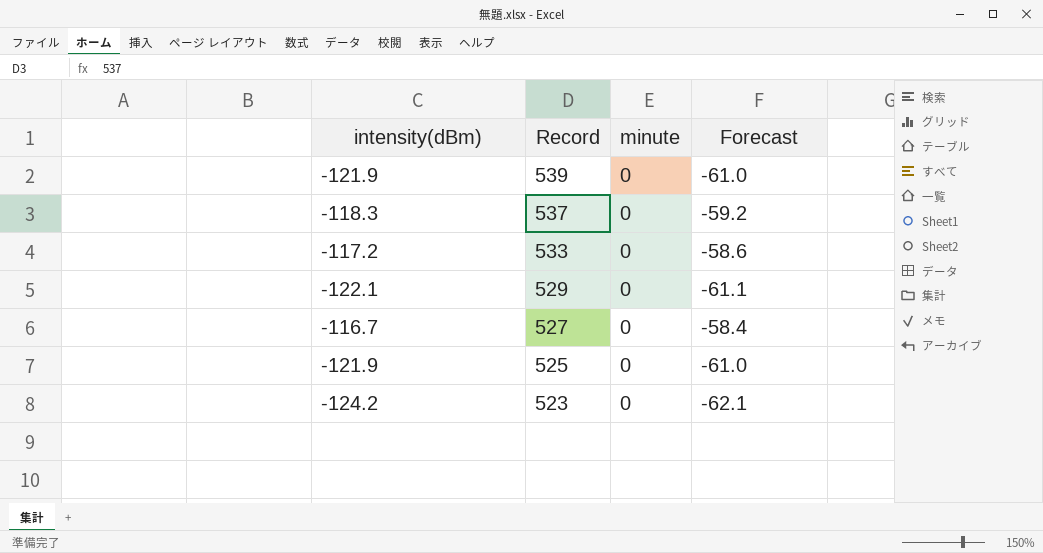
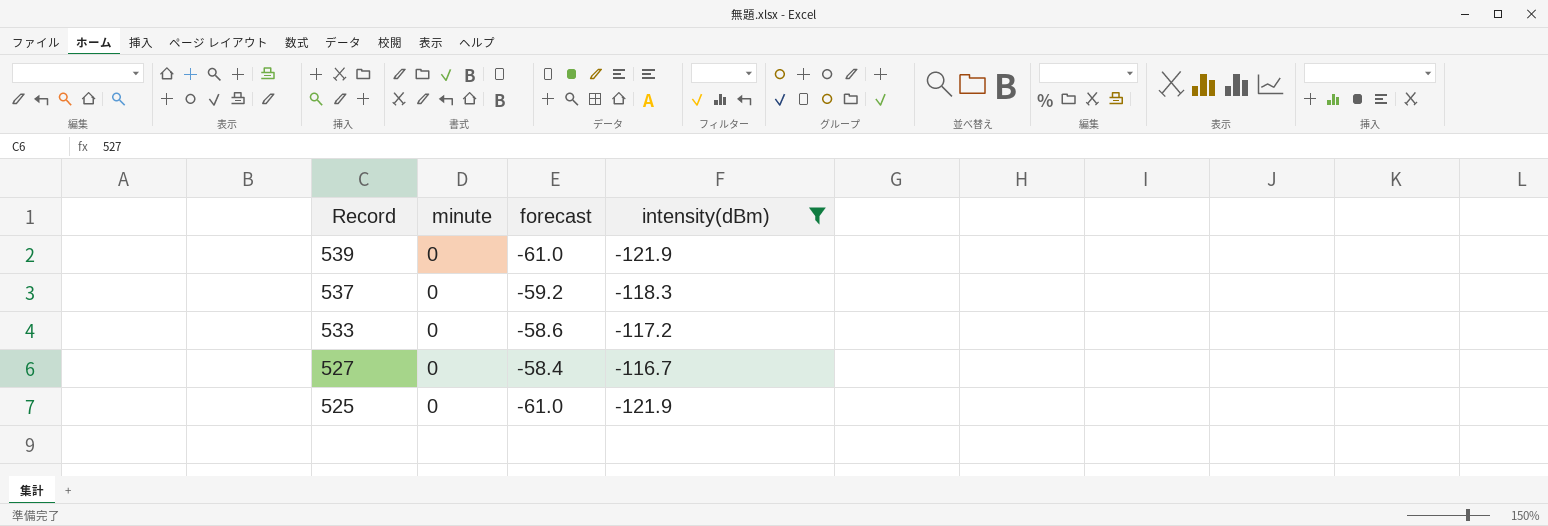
filter: none -> intensity(dBm) >= -121.9
column name: Forecast -> forecast
column intensity(dBm) | position: 1 -> 4

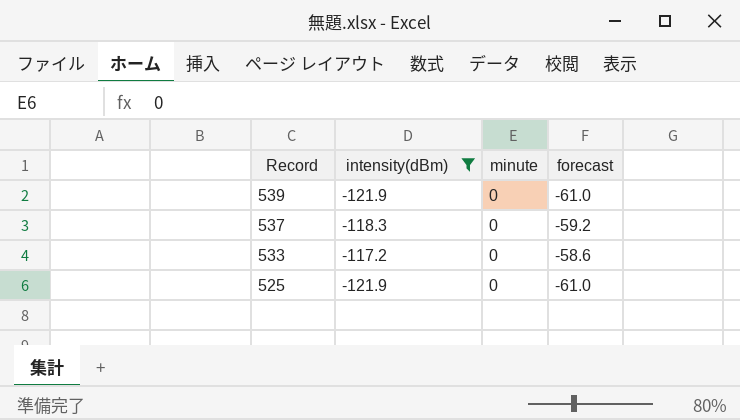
column intensity(dBm) | position: 4 -> 2
row 527: 0 | -58.4 | -116.7 -> none

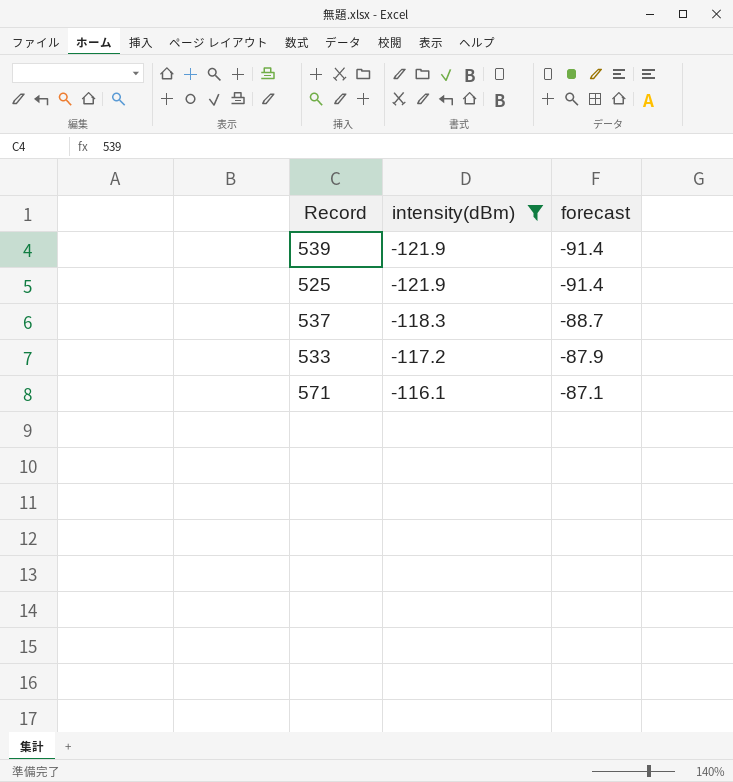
row order: Record descending -> intensity(dBm) ascending
column minute | position: 3 -> none
column forecast | formula: [intensity(dBm)] * 0.5 -> [intensity(dBm)] * 0.75
row 571: none -> -116.1 | -87.1

